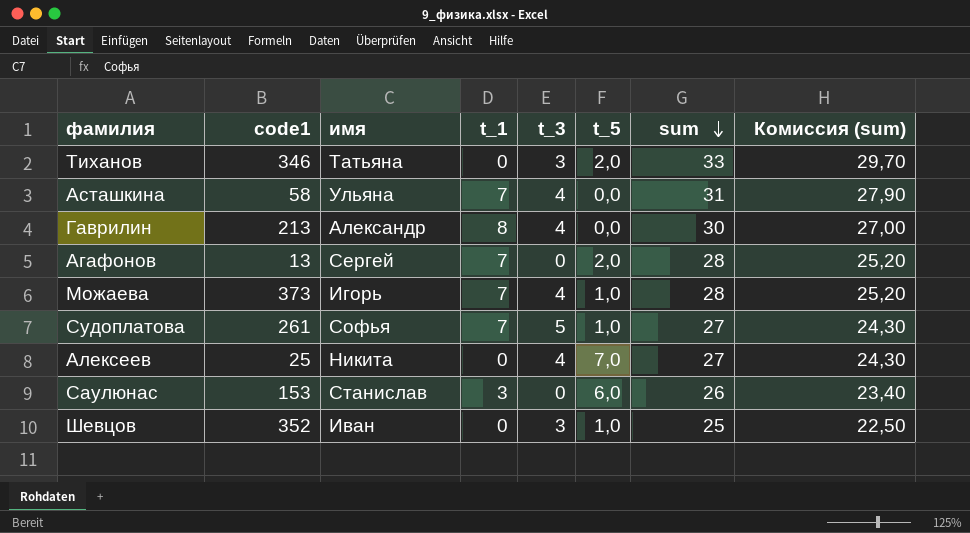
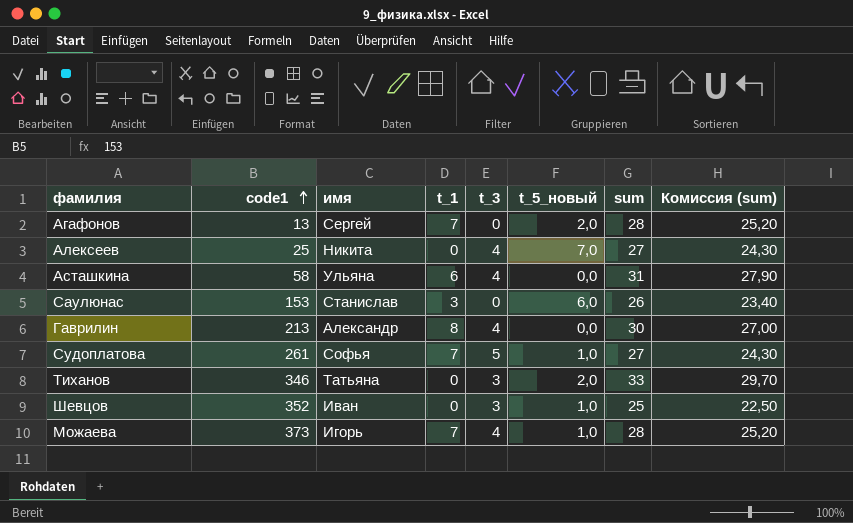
row order: sum descending -> code1 ascending
column name: t_5 -> t_5_новый
Асташкина | t_1: 7 -> 6

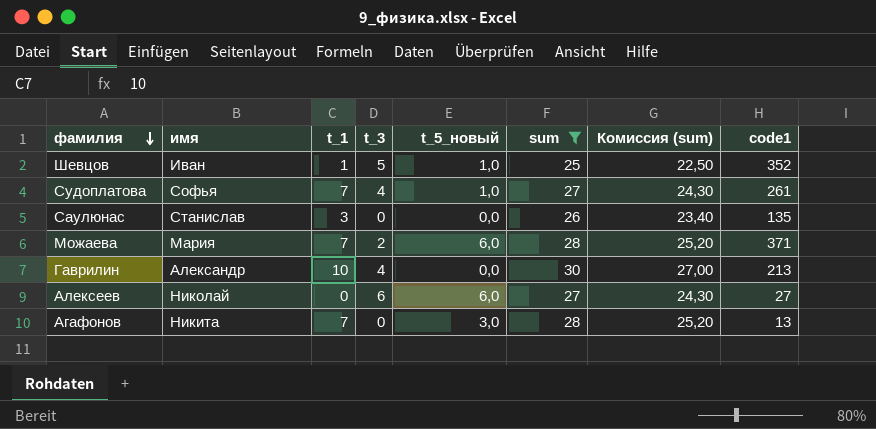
filter: none -> sum <= 30
row order: code1 ascending -> фамилия descending
column code1 | position: 2 -> 8
Шевцов | t_1: 0 -> 1
Шевцов | t_3: 3 -> 5
Судоплатова | t_3: 5 -> 4
Саулюнас | t_5_новый: 6,0 -> 0,0
Саулюнас | code1: 153 -> 135
Можаева | имя: Игорь -> Мария
Можаева | t_3: 4 -> 2
Можаева | t_5_новый: 1,0 -> 6,0
Можаева | code1: 373 -> 371
Гаврилин | t_1: 8 -> 10
Алексеев | имя: Никита -> Николай
Алексеев | t_3: 4 -> 6
Алексеев | t_5_новый: 7,0 -> 6,0
Алексеев | code1: 25 -> 27
Агафонов | имя: Сергей -> Никита
Агафонов | t_5_новый: 2,0 -> 3,0

